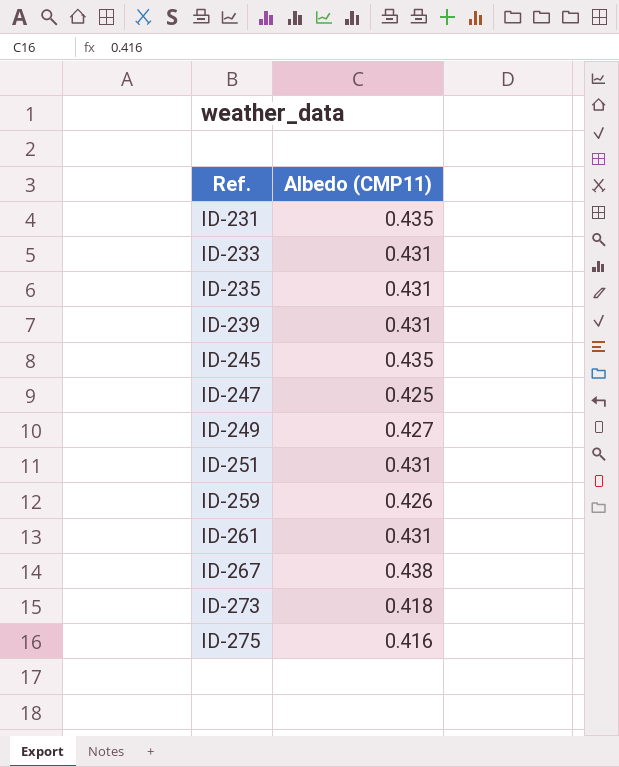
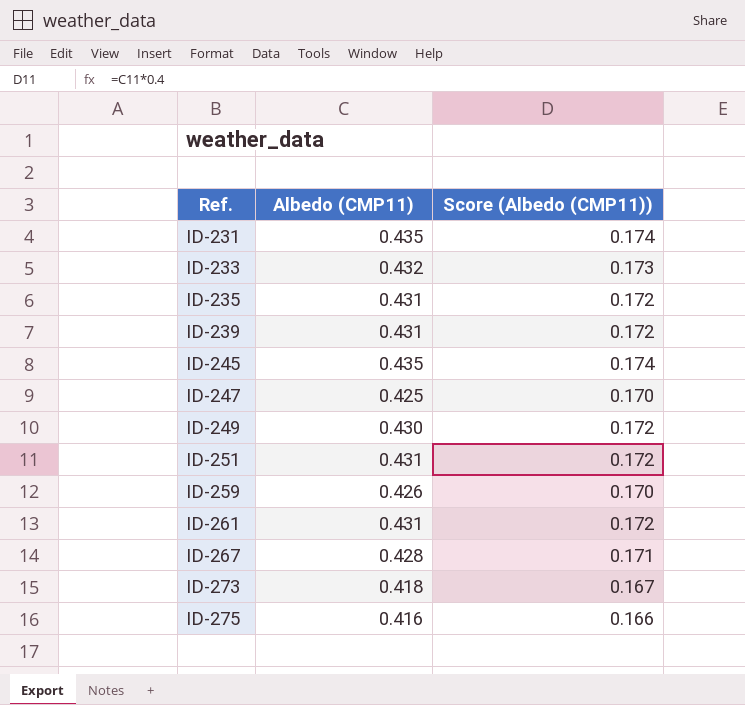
column Score (Albedo (CMP11)) | formula: none -> [Albedo (CMP11)] * 0.4
ID-233 | Albedo (CMP11): 0.431 -> 0.432
ID-249 | Albedo (CMP11): 0.427 -> 0.430
ID-267 | Albedo (CMP11): 0.438 -> 0.428

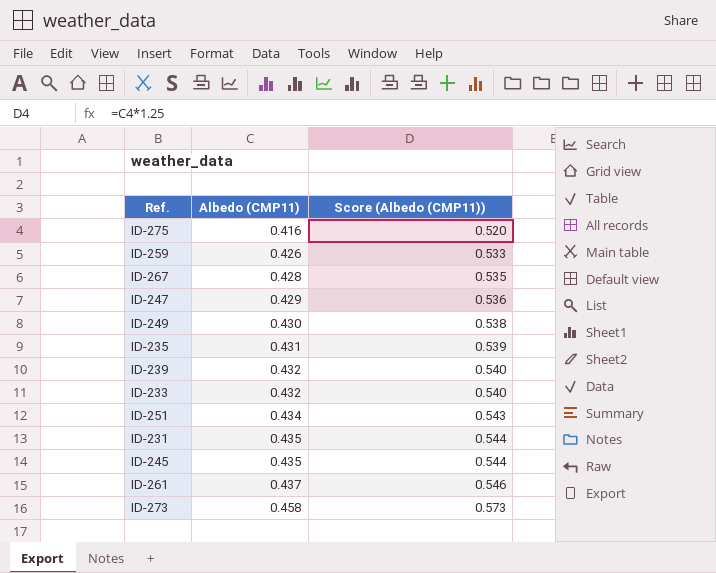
row order: Ref. ascending -> Albedo (CMP11) ascending
column Score (Albedo (CMP11)) | formula: [Albedo (CMP11)] * 0.4 -> [Albedo (CMP11)] * 1.25
ID-247 | Albedo (CMP11): 0.425 -> 0.429
ID-239 | Albedo (CMP11): 0.431 -> 0.432
ID-251 | Albedo (CMP11): 0.431 -> 0.434
ID-261 | Albedo (CMP11): 0.431 -> 0.437
ID-273 | Albedo (CMP11): 0.418 -> 0.458

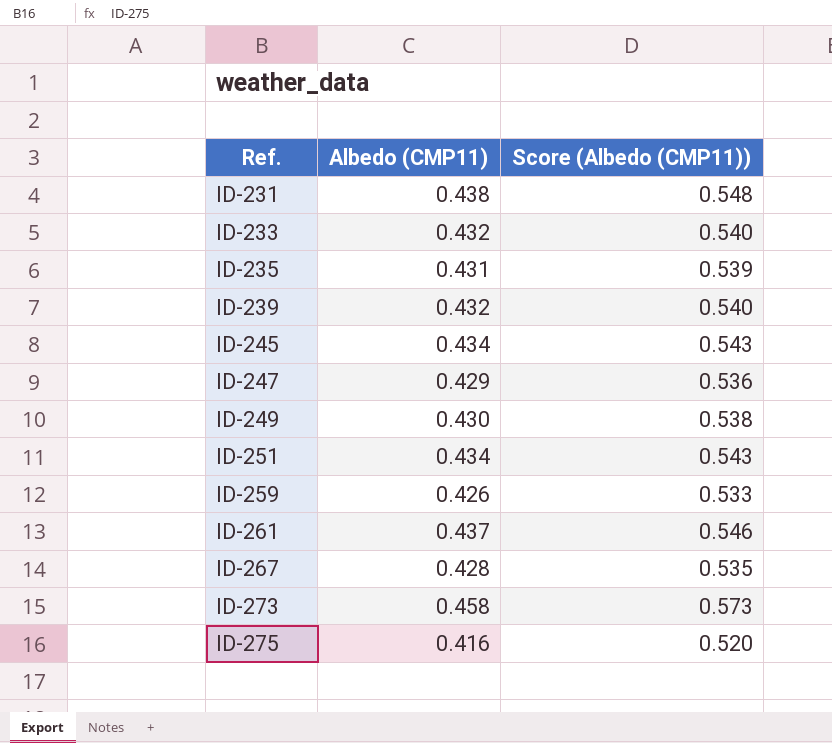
row order: Albedo (CMP11) ascending -> Ref. ascending
ID-231 | Albedo (CMP11): 0.435 -> 0.438
ID-231 | Score (Albedo (CMP11)): 0.544 -> 0.548
ID-245 | Albedo (CMP11): 0.435 -> 0.434
ID-245 | Score (Albedo (CMP11)): 0.544 -> 0.543

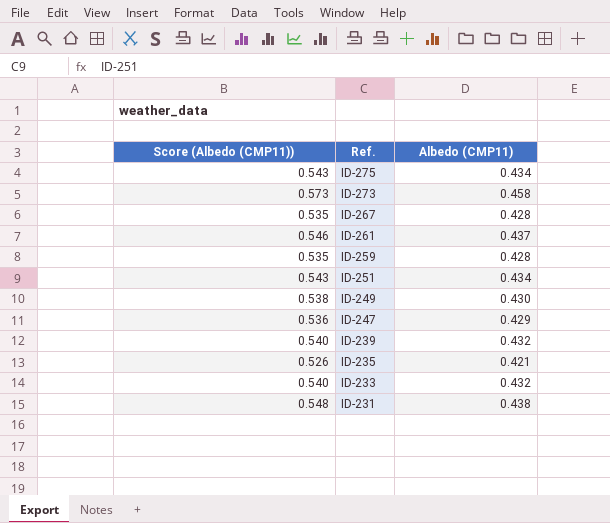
row order: Ref. ascending -> Ref. descending
column Score (Albedo (CMP11)) | position: 3 -> 1
row ID-245: 0.434 | 0.543 -> none
ID-275 | Score (Albedo (CMP11)): 0.520 -> 0.543
ID-275 | Albedo (CMP11): 0.416 -> 0.434
ID-259 | Score (Albedo (CMP11)): 0.533 -> 0.535
ID-259 | Albedo (CMP11): 0.426 -> 0.428
ID-235 | Score (Albedo (CMP11)): 0.539 -> 0.526
ID-235 | Albedo (CMP11): 0.431 -> 0.421

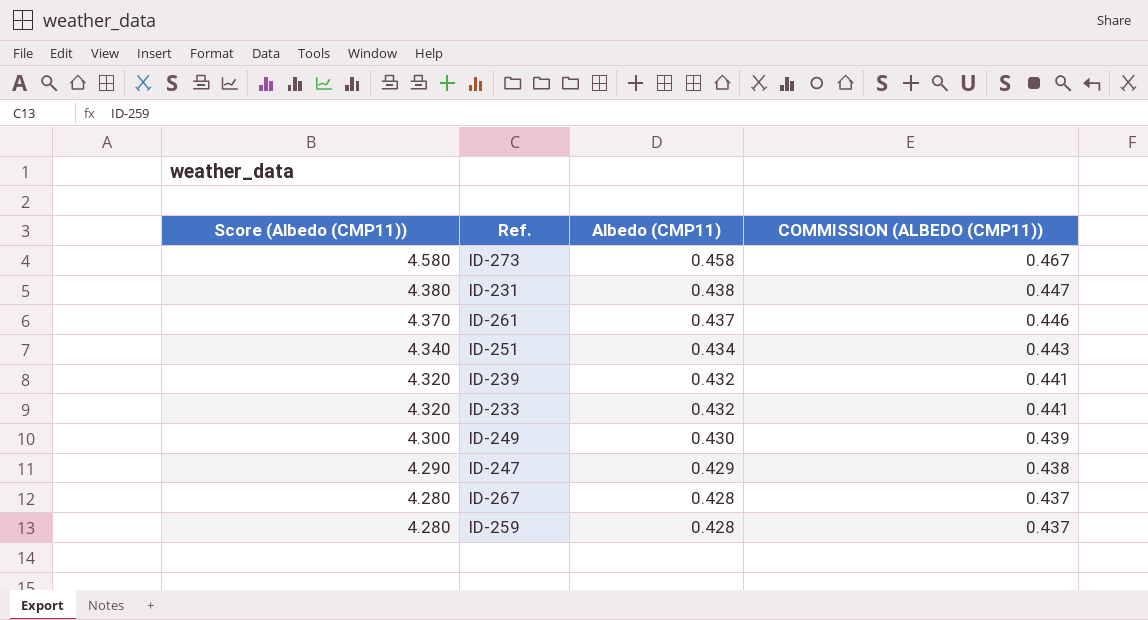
row order: Ref. descending -> Score (Albedo (CMP11)) descending
column Score (Albedo (CMP11)) | formula: [Albedo (CMP11)] * 1.25 -> [Albedo (CMP11)] * 10
column COMMISSION (ALBEDO (CMP11)) | formula: none -> [Albedo (CMP11)] * 1.02
row ID-275: 0.543 | 0.434 -> none
row ID-235: 0.526 | 0.421 -> none

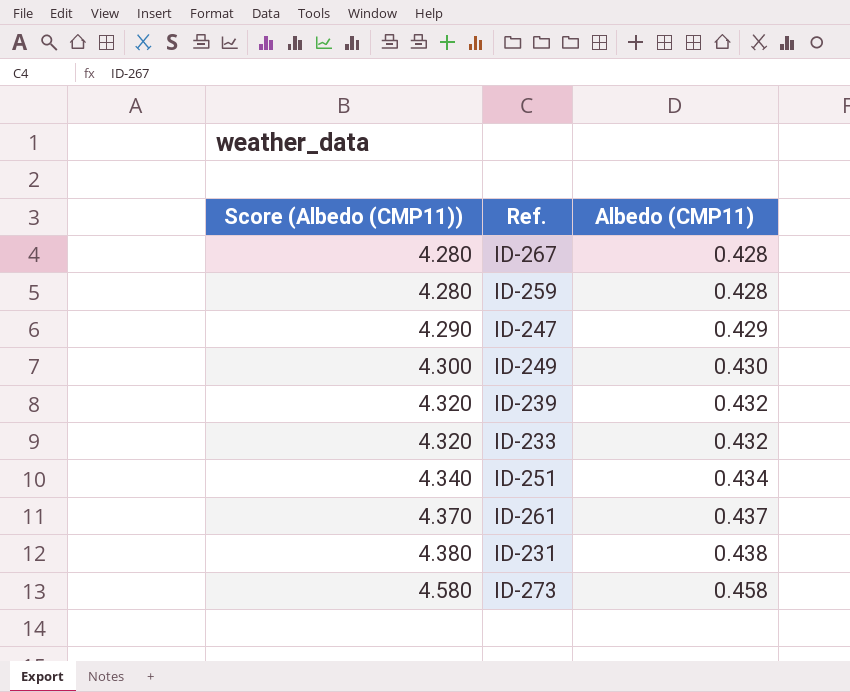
row order: Score (Albedo (CMP11)) descending -> Score (Albedo (CMP11)) ascending
column COMMISSION (ALBEDO (CMP11)) | formula: [Albedo (CMP11)] * 1.02 -> none

